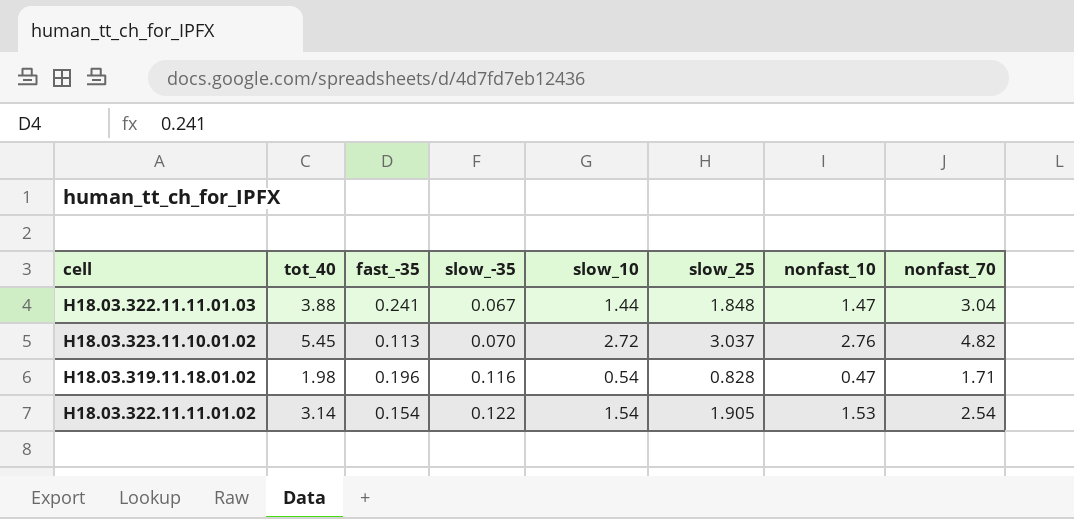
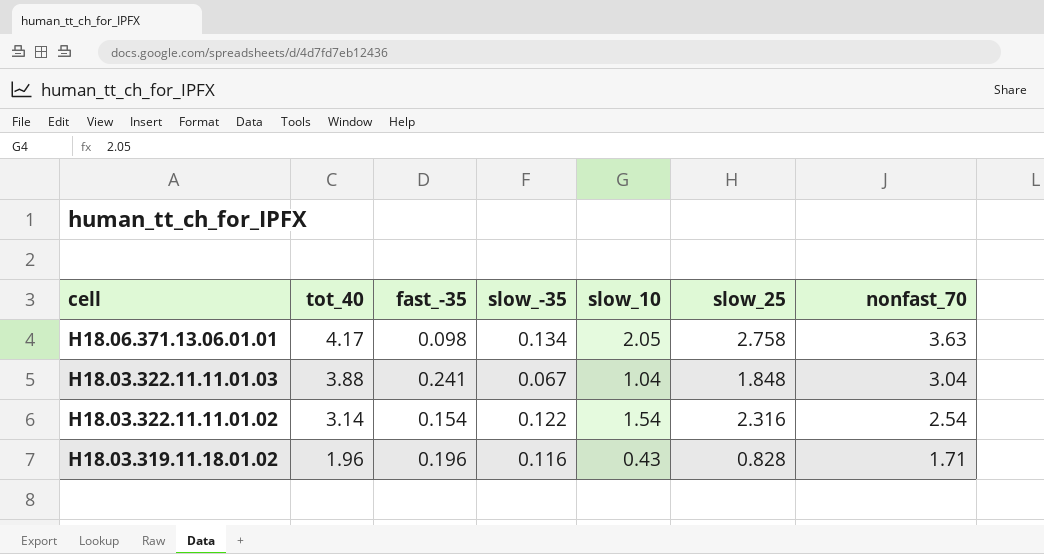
row order: slow_-35 ascending -> cell descending
column nonfast_10 | position: 7 -> none
row H18.03.323.11.10.01.02: 5.45 | 0.113 | 0.070 | 2.72 | 3.037 | 2.76 | 4.82 -> none
row H18.06.371.13.06.01.01: none -> 4.17 | 0.098 | 0.134 | 2.05 | 2.758 | 3.63
H18.03.322.11.11.01.03 | slow_10: 1.44 -> 1.04
H18.03.322.11.11.01.02 | slow_25: 1.905 -> 2.316
H18.03.319.11.18.01.02 | tot_40: 1.98 -> 1.96
H18.03.319.11.18.01.02 | slow_10: 0.54 -> 0.43

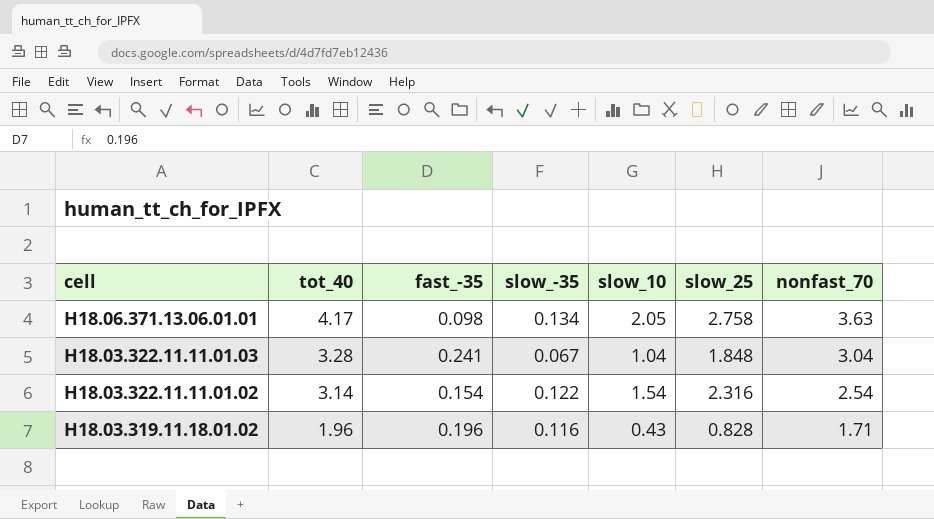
H18.03.322.11.11.01.03 | tot_40: 3.88 -> 3.28

